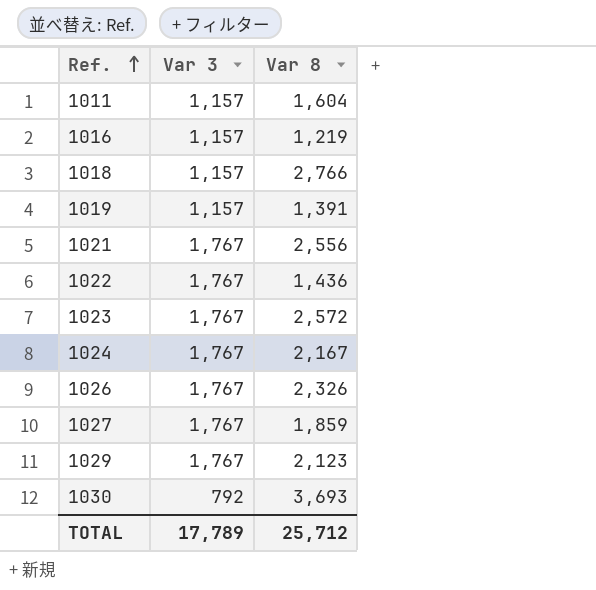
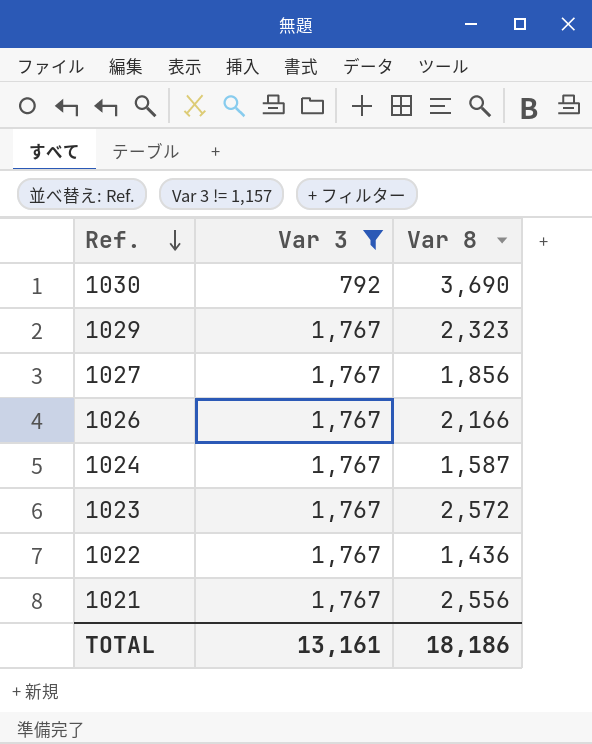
filter: none -> Var 3 != 1,157
row order: Ref. ascending -> Ref. descending
1030 | Var 8: 3,693 -> 3,690
1029 | Var 8: 2,123 -> 2,323
1027 | Var 8: 1,859 -> 1,856
1026 | Var 8: 2,326 -> 2,166
1024 | Var 8: 2,167 -> 1,587
TOTAL | Var 3: 17,789 -> 13,161
TOTAL | Var 8: 25,712 -> 18,186

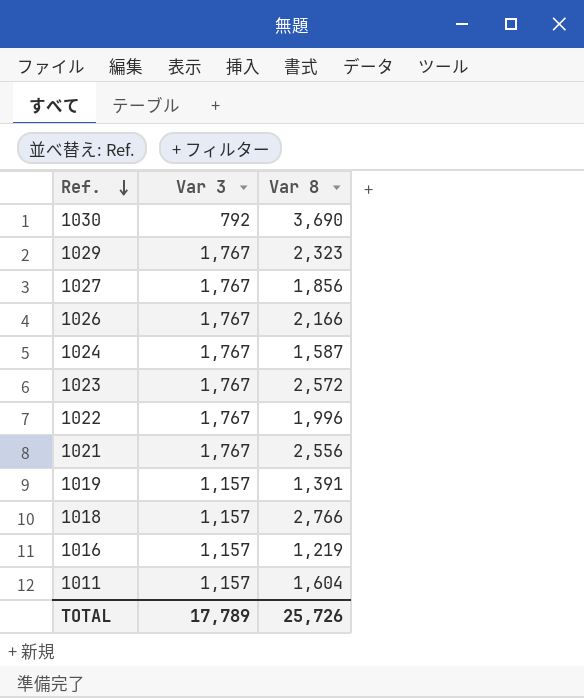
filter: Var 3 != 1,157 -> none
1022 | Var 8: 1,436 -> 1,996
TOTAL | Var 3: 13,161 -> 17,789
TOTAL | Var 8: 18,186 -> 25,726

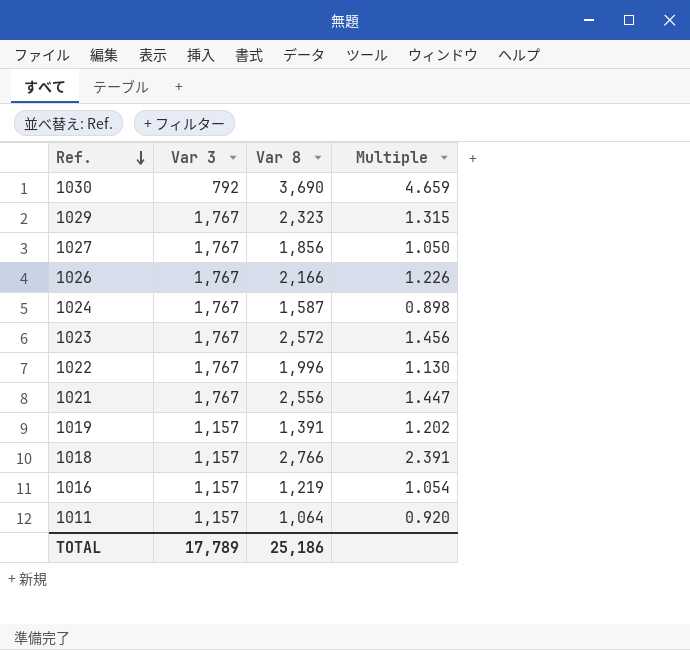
column Multiple | formula: none -> [Var 8] / [Var 3]
1011 | Var 8: 1,604 -> 1,064
TOTAL | Var 8: 25,726 -> 25,186

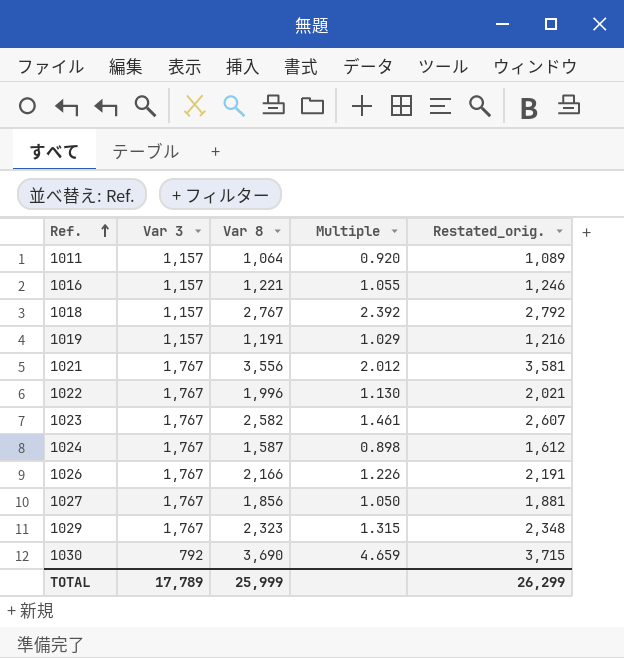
row order: Ref. descending -> Ref. ascending
column Restated_orig. | formula: none -> [Var 8] + 25
1016 | Var 8: 1,219 -> 1,221
1016 | Multiple: 1.054 -> 1.055
1018 | Var 8: 2,766 -> 2,767
1018 | Multiple: 2.391 -> 2.392
1019 | Var 8: 1,391 -> 1,191
1019 | Multiple: 1.202 -> 1.029
1021 | Var 8: 2,556 -> 3,556
1021 | Multiple: 1.447 -> 2.012
1023 | Var 8: 2,572 -> 2,582
1023 | Multiple: 1.456 -> 1.461
TOTAL | Var 8: 25,186 -> 25,999

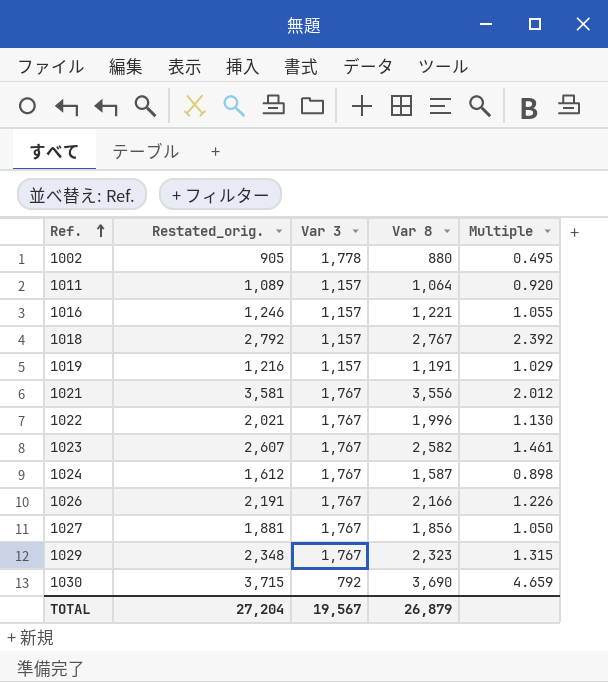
column Restated_orig. | position: 5 -> 2
row 1002: none -> 905 | 1,778 | 880 | 0.495
TOTAL | Restated_orig.: 26,299 -> 27,204
TOTAL | Var 3: 17,789 -> 19,567
TOTAL | Var 8: 25,999 -> 26,879

